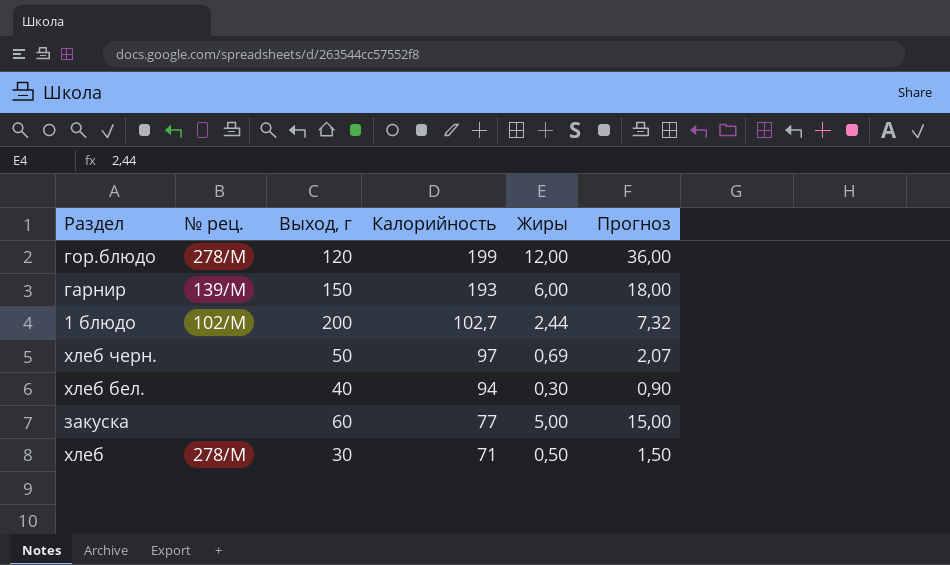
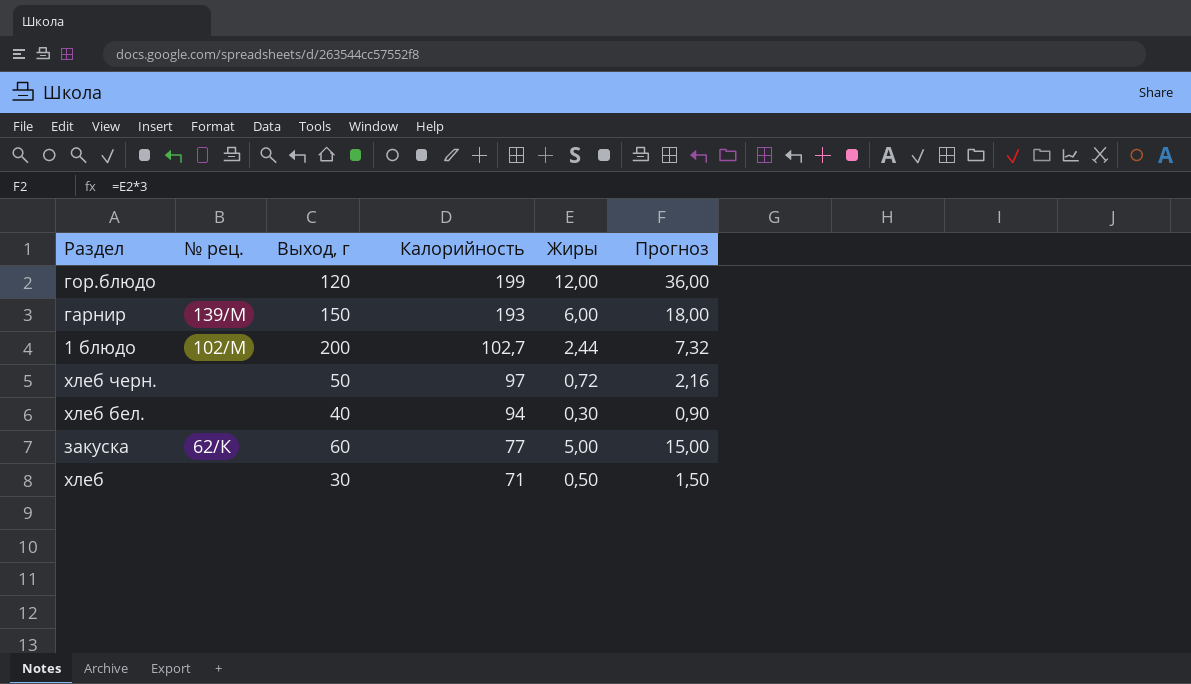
гор.блюдо | № рец.: 278/М -> none
хлеб черн. | Жиры: 0,69 -> 0,72
хлеб черн. | Прогноз: 2,07 -> 2,16
закуска | № рец.: none -> 62/К
хлеб | № рец.: 278/М -> none

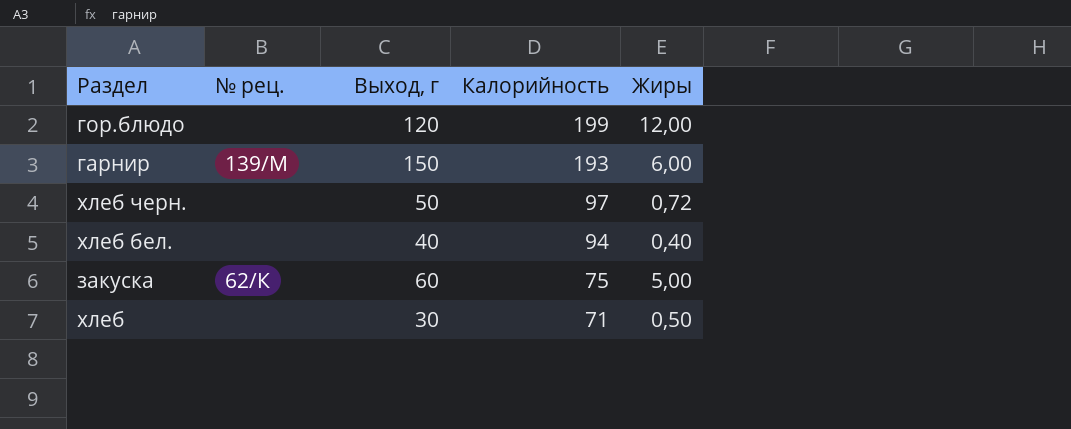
column Прогноз | formula: [Жиры] * 3 -> none
row 1 блюдо: 102/М | 200 | 102,7 | 2,44 | 7,32 -> none
хлеб бел. | Жиры: 0,30 -> 0,40
закуска | Калорийность: 77 -> 75

